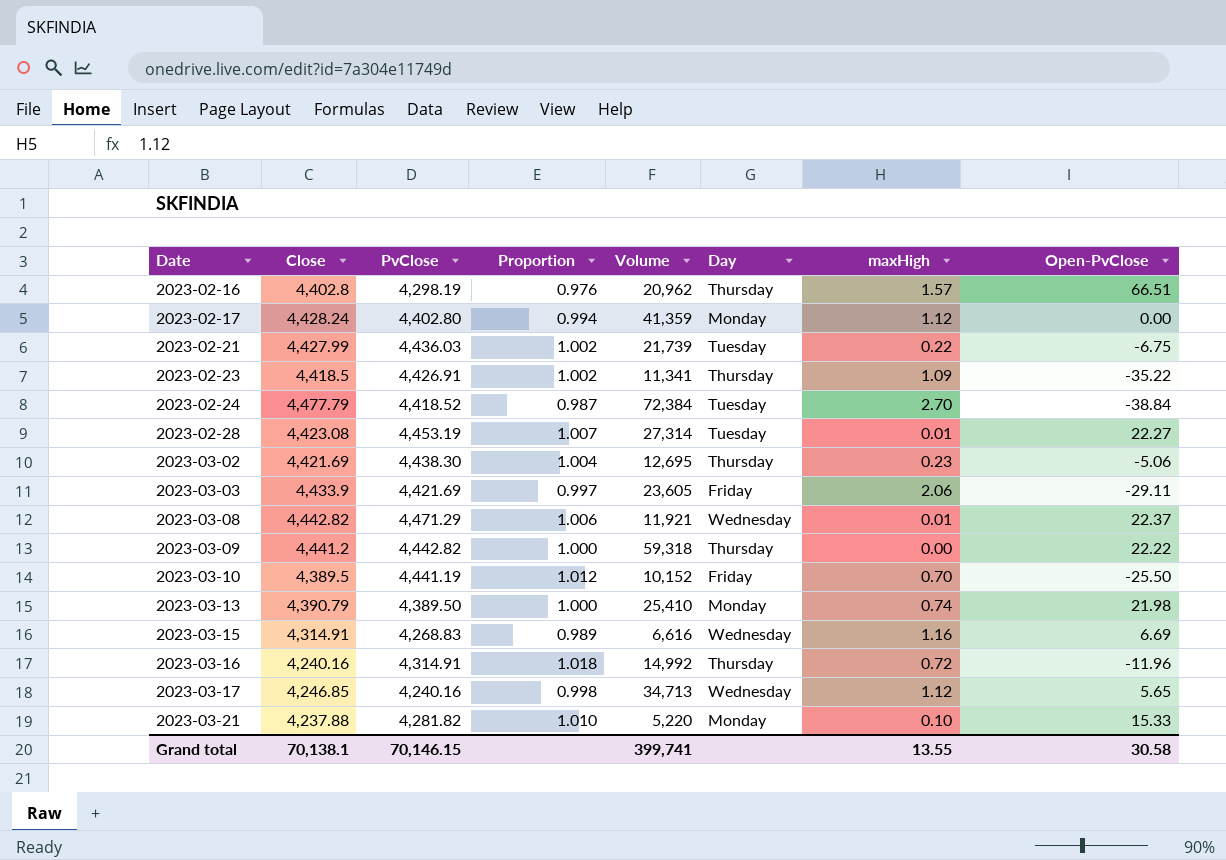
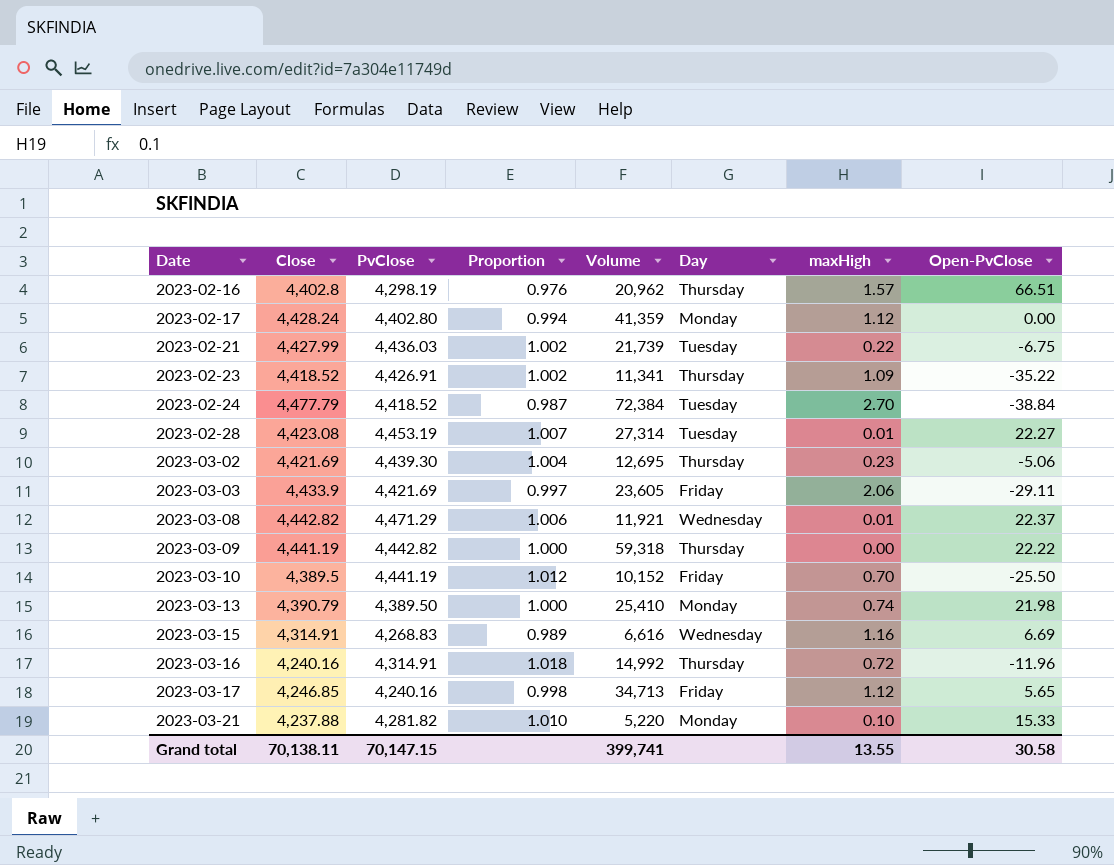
2023-02-23 | Close: 4,418.5 -> 4,418.52
2023-03-02 | PvClose: 4,438.30 -> 4,439.30
2023-03-09 | Close: 4,441.2 -> 4,441.19
2023-03-17 | Day: Wednesday -> Friday
Grand total | Close: 70,138.1 -> 70,138.11
Grand total | PvClose: 70,146.15 -> 70,147.15

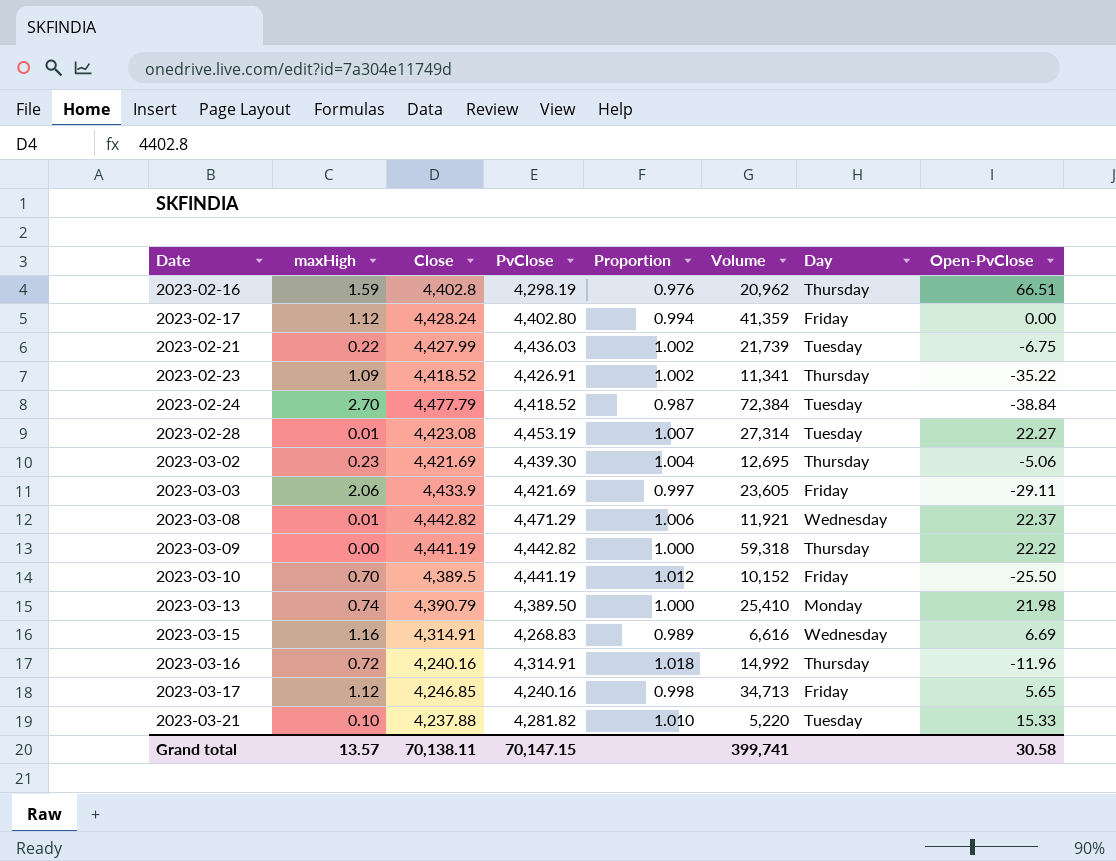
column maxHigh | position: 7 -> 2
2023-02-16 | maxHigh: 1.57 -> 1.59
2023-02-17 | Day: Monday -> Friday
2023-03-21 | Day: Monday -> Tuesday
Grand total | maxHigh: 13.55 -> 13.57

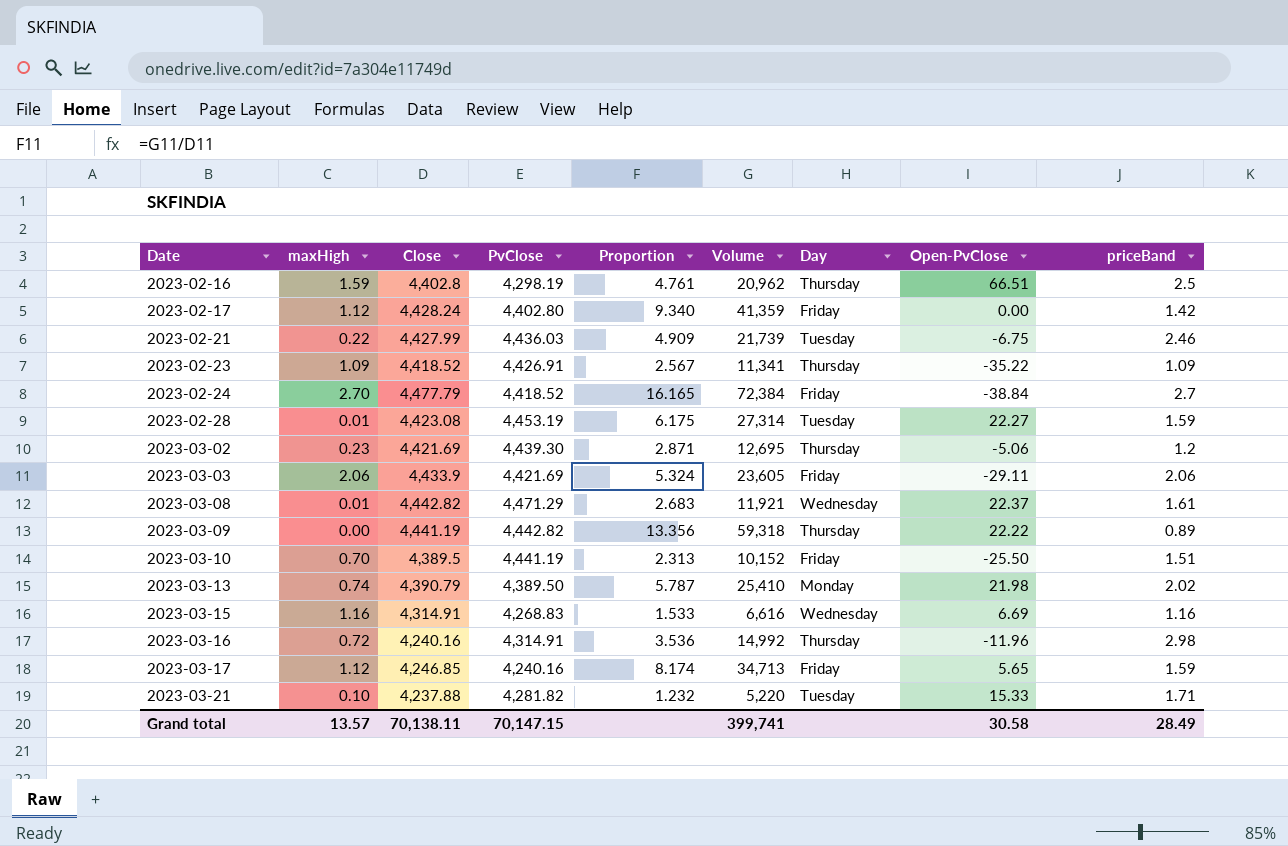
column Proportion | formula: [PvClose] / [Close] -> [Volume] / [Close]
column priceBand | position: none -> 9
2023-02-24 | Day: Tuesday -> Friday

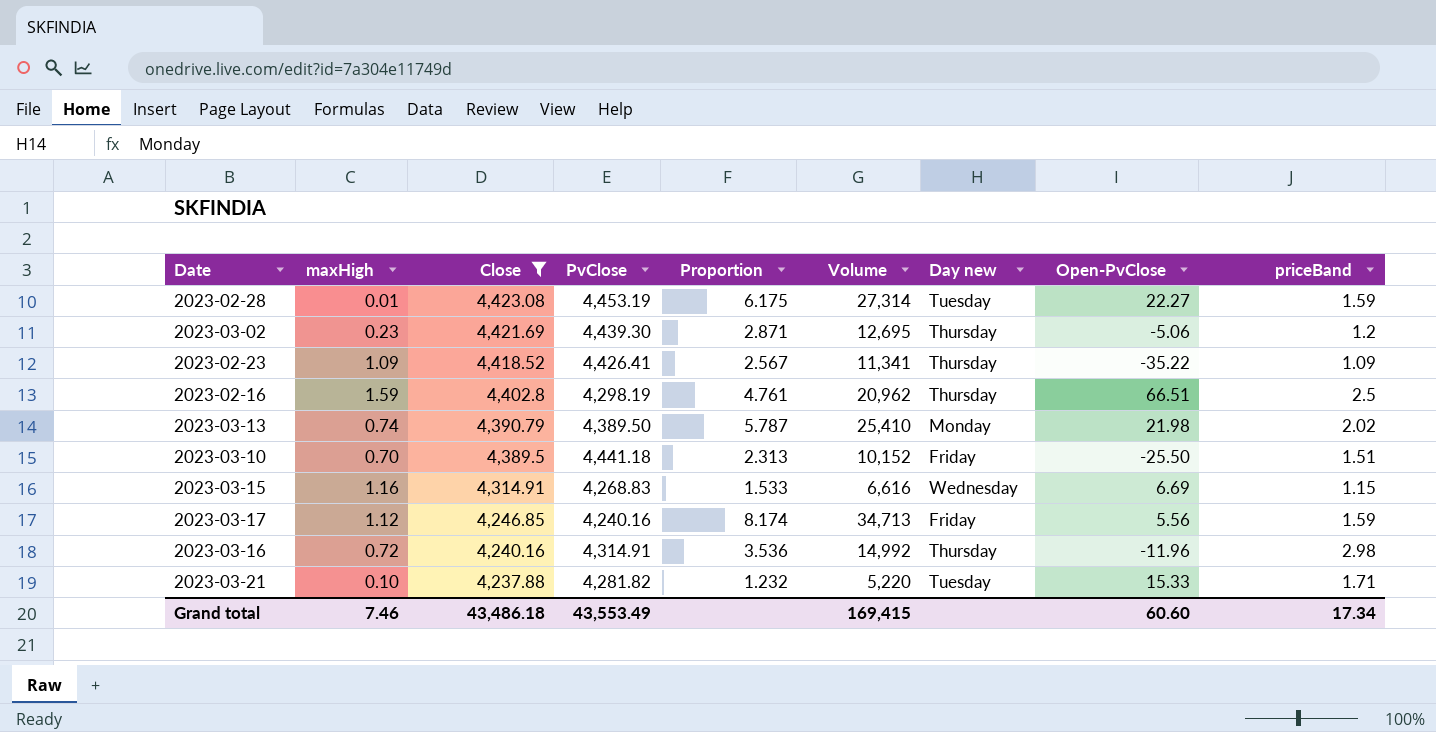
filter: none -> Close <= 4,423.08
row order: Date ascending -> Close descending
column name: Day -> Day new
2023-02-23 | PvClose: 4,426.91 -> 4,426.41
2023-03-10 | PvClose: 4,441.19 -> 4,441.18
2023-03-15 | priceBand: 1.16 -> 1.15
2023-03-17 | Open-PvClose: 5.65 -> 5.56
Grand total | maxHigh: 13.57 -> 7.46
Grand total | Close: 70,138.11 -> 43,486.18
Grand total | PvClose: 70,147.15 -> 43,553.49
Grand total | Volume: 399,741 -> 169,415
Grand total | Open-PvClose: 30.58 -> 60.60
Grand total | priceBand: 28.49 -> 17.34

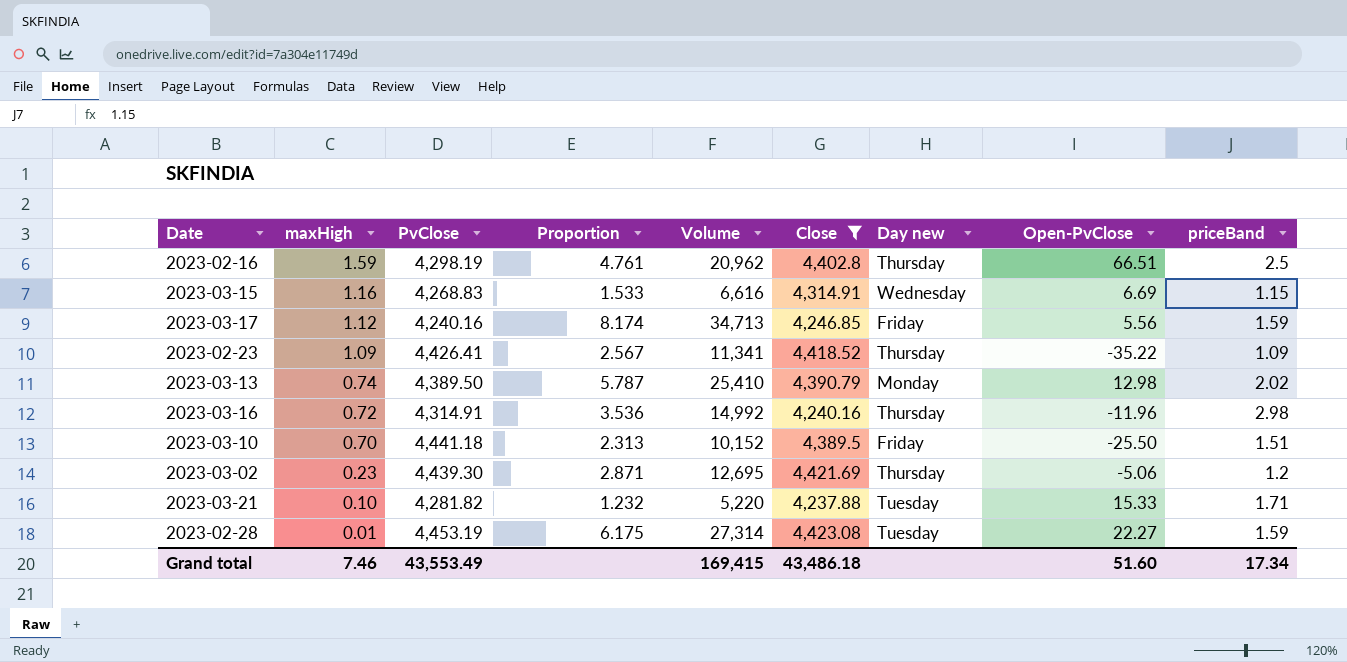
row order: Close descending -> maxHigh descending
column Close | position: 3 -> 6
2023-03-13 | Open-PvClose: 21.98 -> 12.98
Grand total | Open-PvClose: 60.60 -> 51.60

